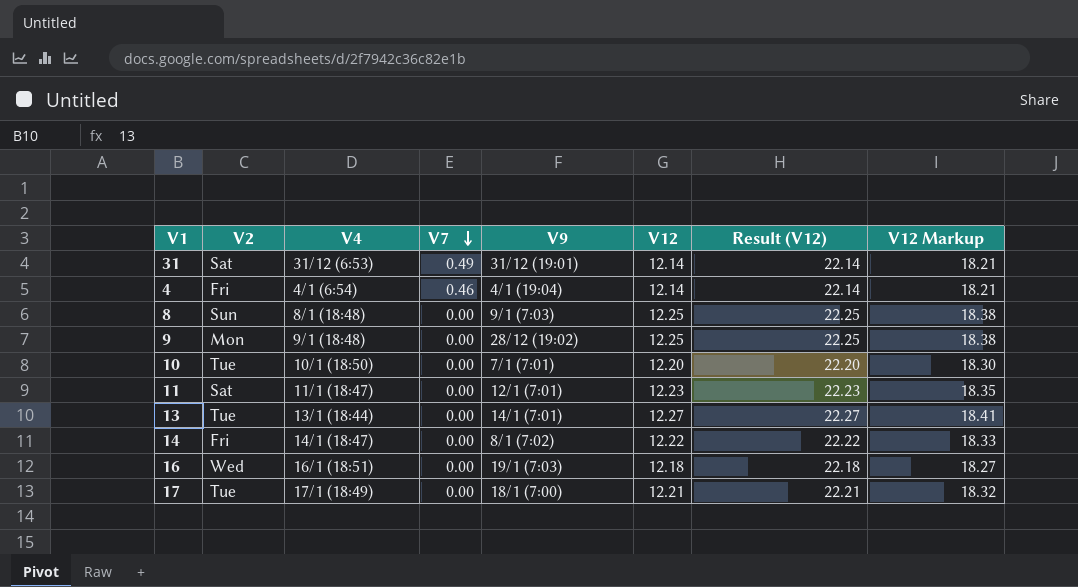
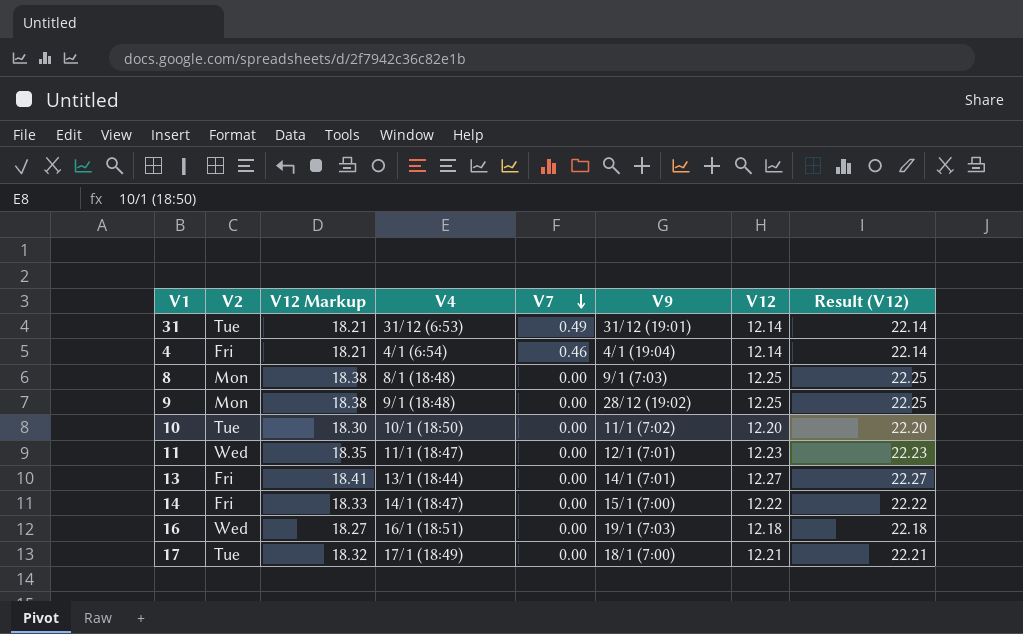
column V12 Markup | position: 8 -> 3
31 | V2: Sat -> Tue
8 | V2: Sun -> Mon
10 | V9: 7/1 (7:01) -> 11/1 (7:02)
11 | V2: Sat -> Wed
13 | V2: Tue -> Fri
14 | V9: 8/1 (7:02) -> 15/1 (7:00)

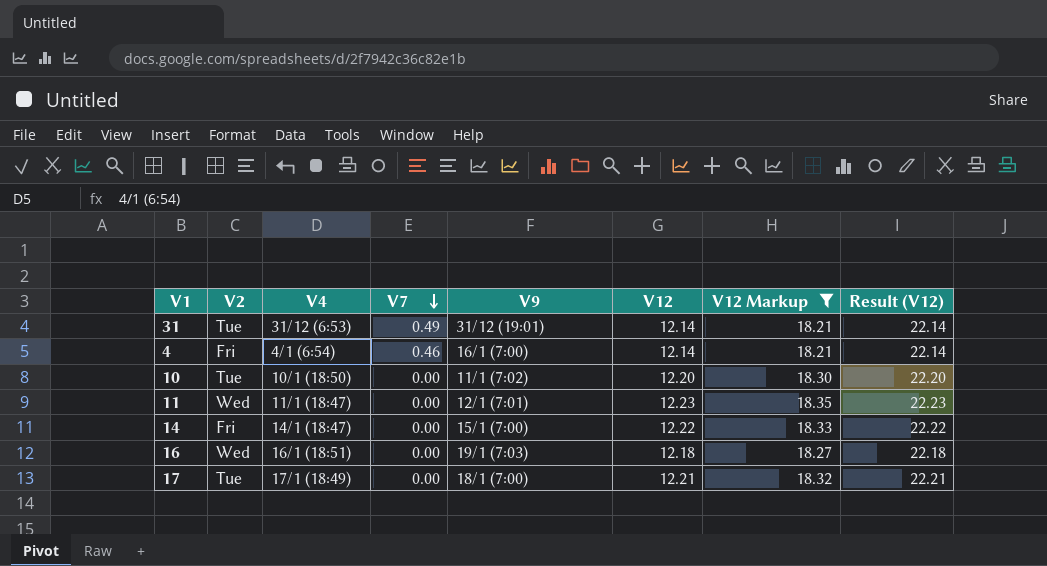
filter: none -> V12 Markup <= 18.35
column V12 Markup | position: 3 -> 7
4 | V9: 4/1 (19:04) -> 16/1 (7:00)

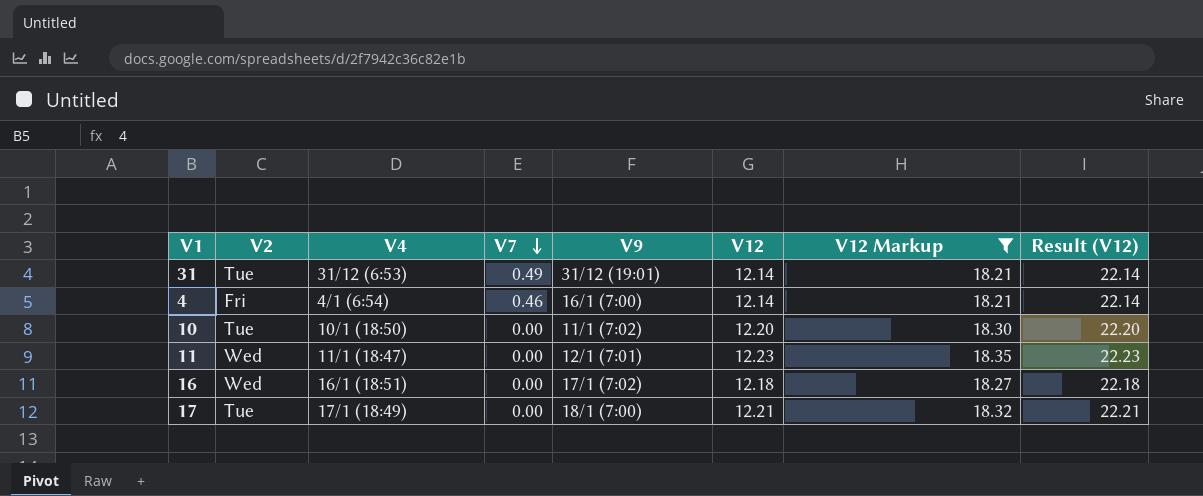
row 14: Fri | 14/1 (18:47) | 0.00 | 15/1 (7:00) | 12.22 | 18.33 | 22.22 -> none
16 | V9: 19/1 (7:03) -> 17/1 (7:02)

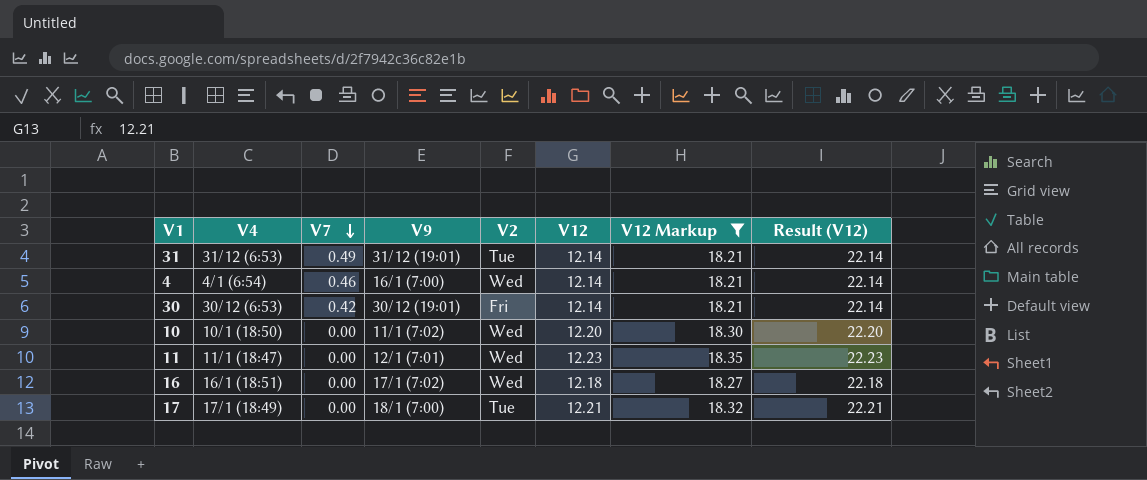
column V2 | position: 2 -> 5
4 | V2: Fri -> Wed
row 30: none -> 30/12 (6:53) | 0.42 | 30/12 (19:01) | Fri | 12.14 | 18.21 | 22.14
10 | V2: Tue -> Wed

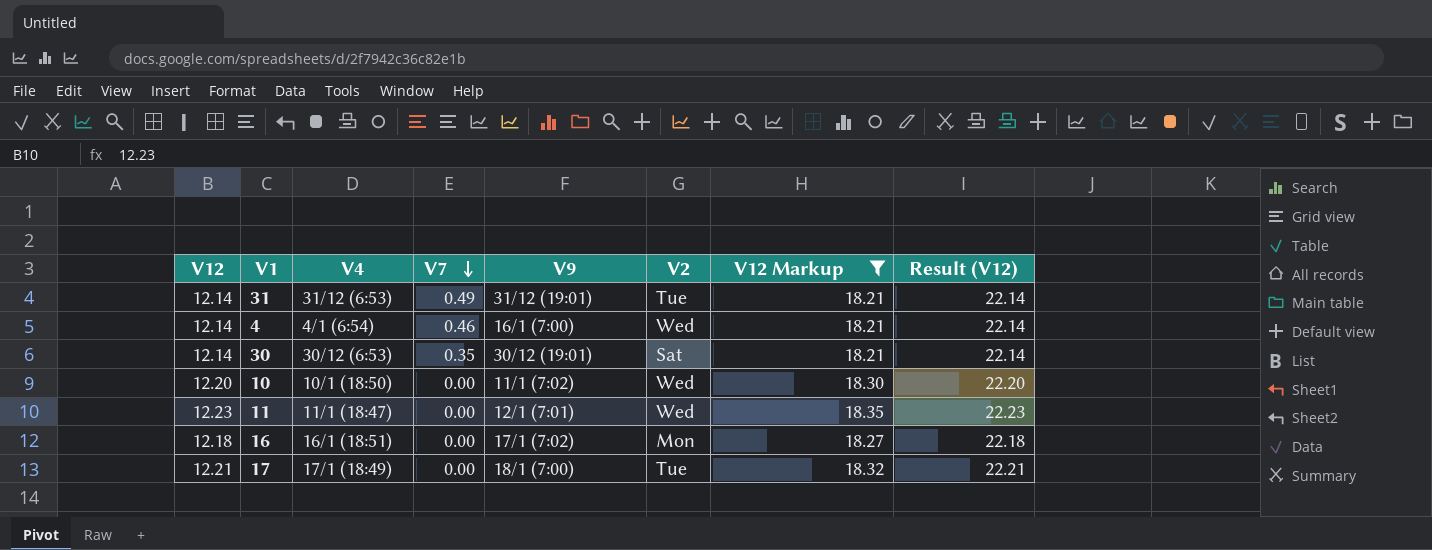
column V12 | position: 6 -> 1
30 | V7: 0.42 -> 0.35
30 | V2: Fri -> Sat
16 | V2: Wed -> Mon

